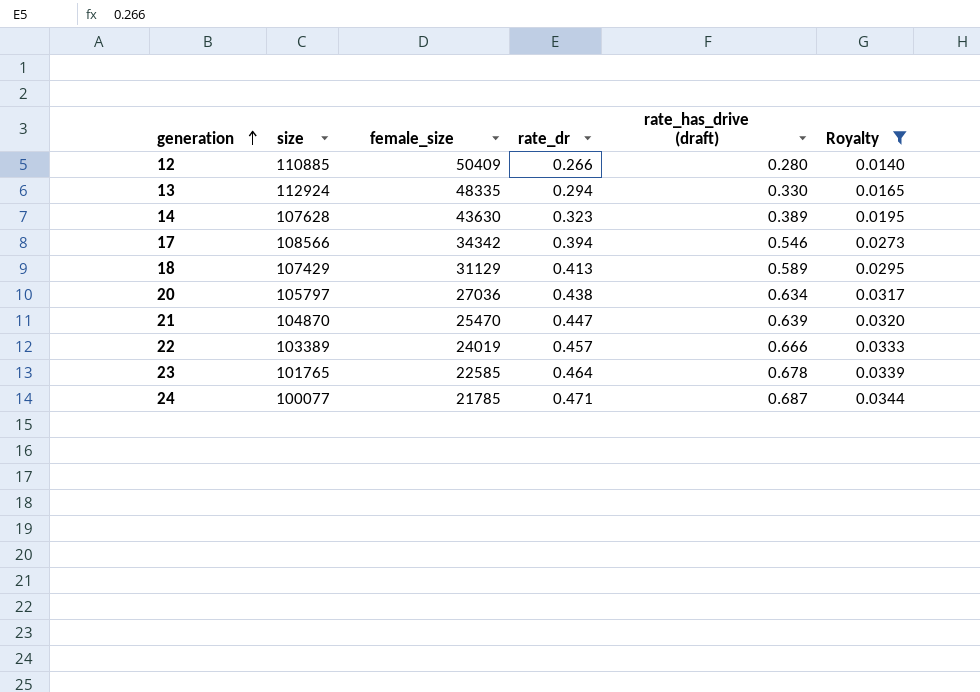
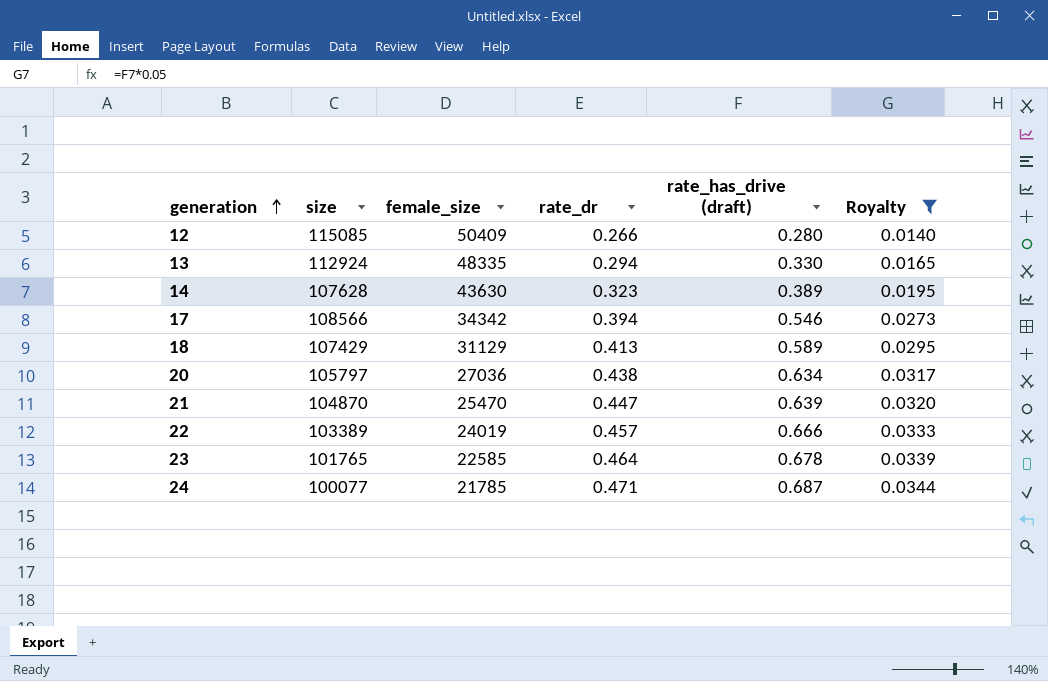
12 | size: 110885 -> 115085

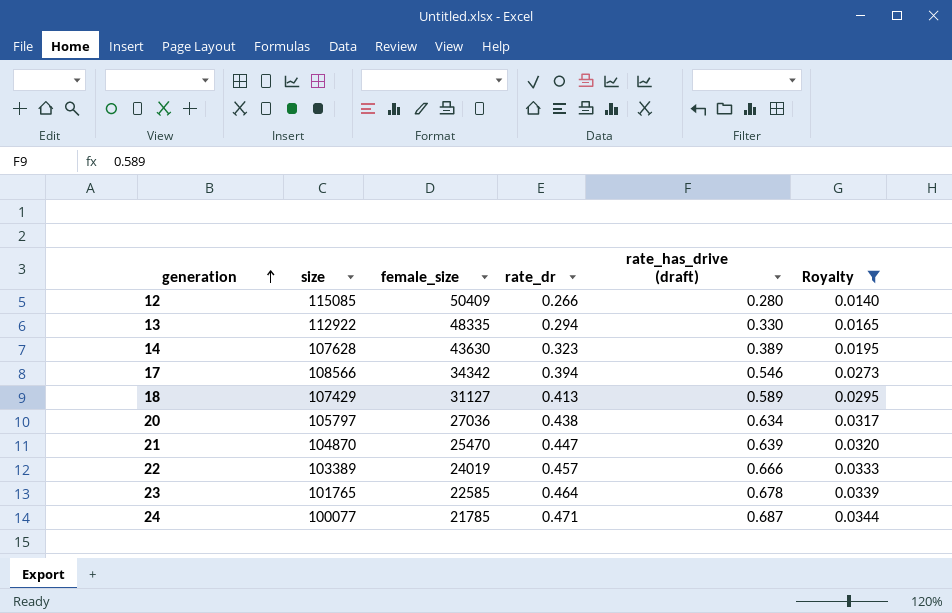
13 | size: 112924 -> 112922
18 | female_size: 31129 -> 31127

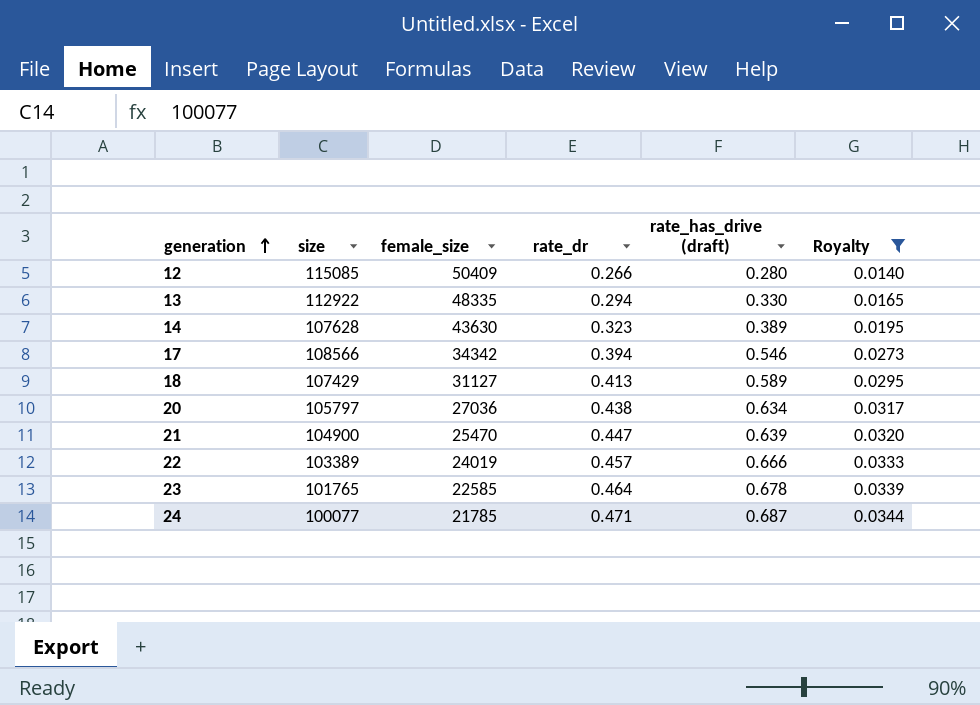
21 | size: 104870 -> 104900

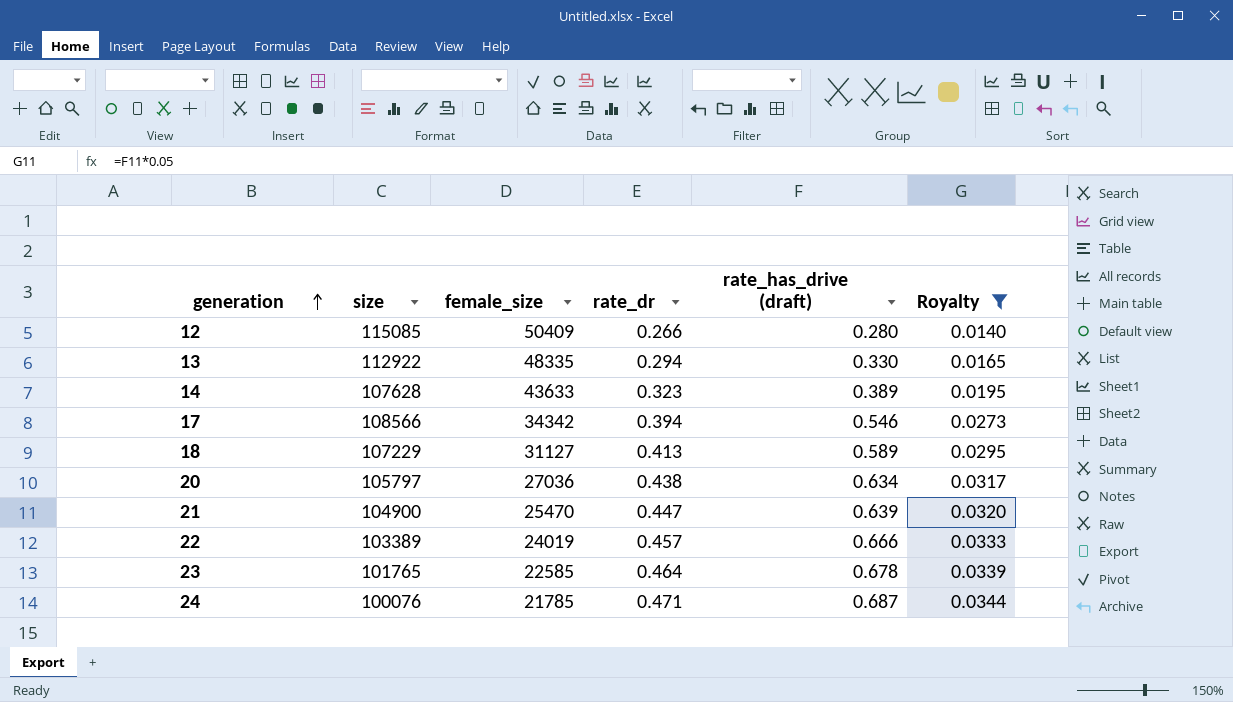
14 | female_size: 43630 -> 43633
18 | size: 107429 -> 107229
24 | size: 100077 -> 100076

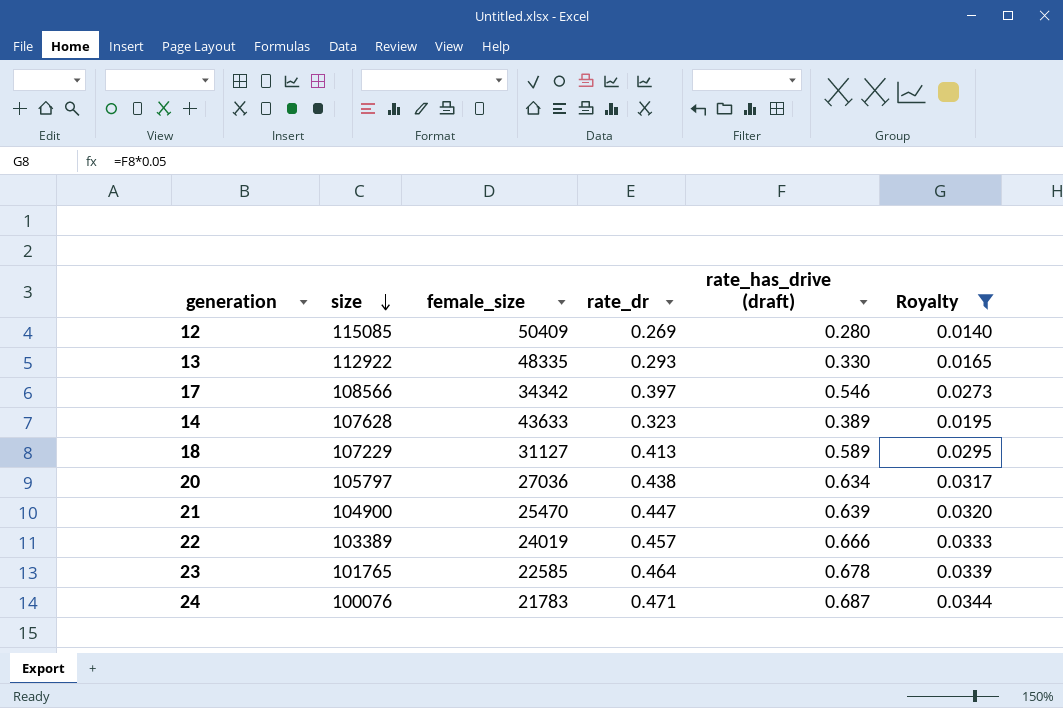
row order: generation ascending -> size descending
12 | rate_dr: 0.266 -> 0.269
13 | rate_dr: 0.294 -> 0.293
17 | rate_dr: 0.394 -> 0.397
24 | female_size: 21785 -> 21783

